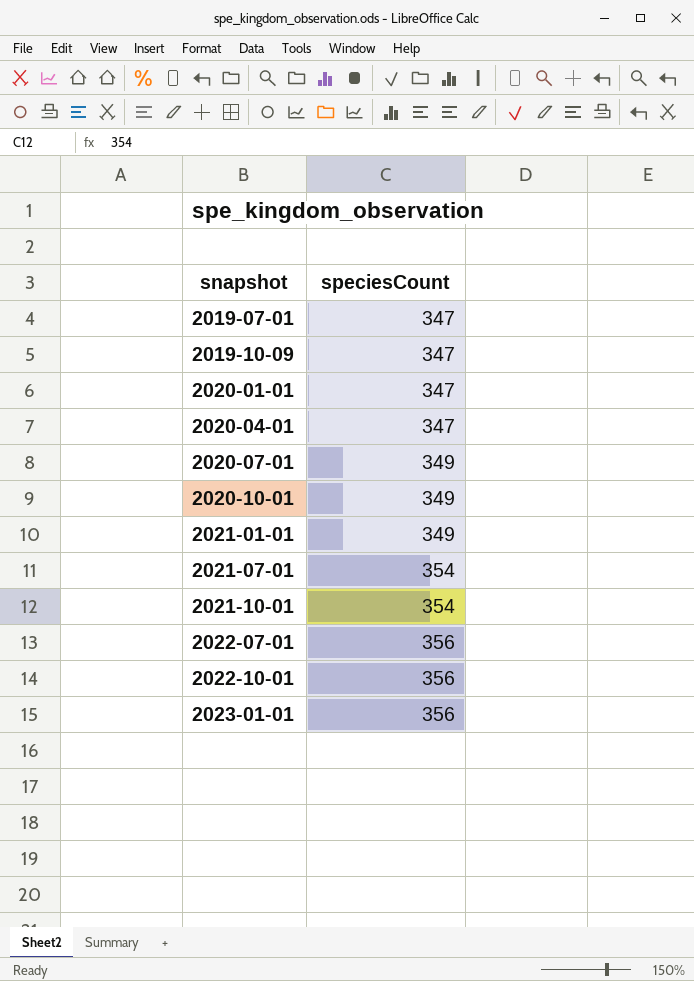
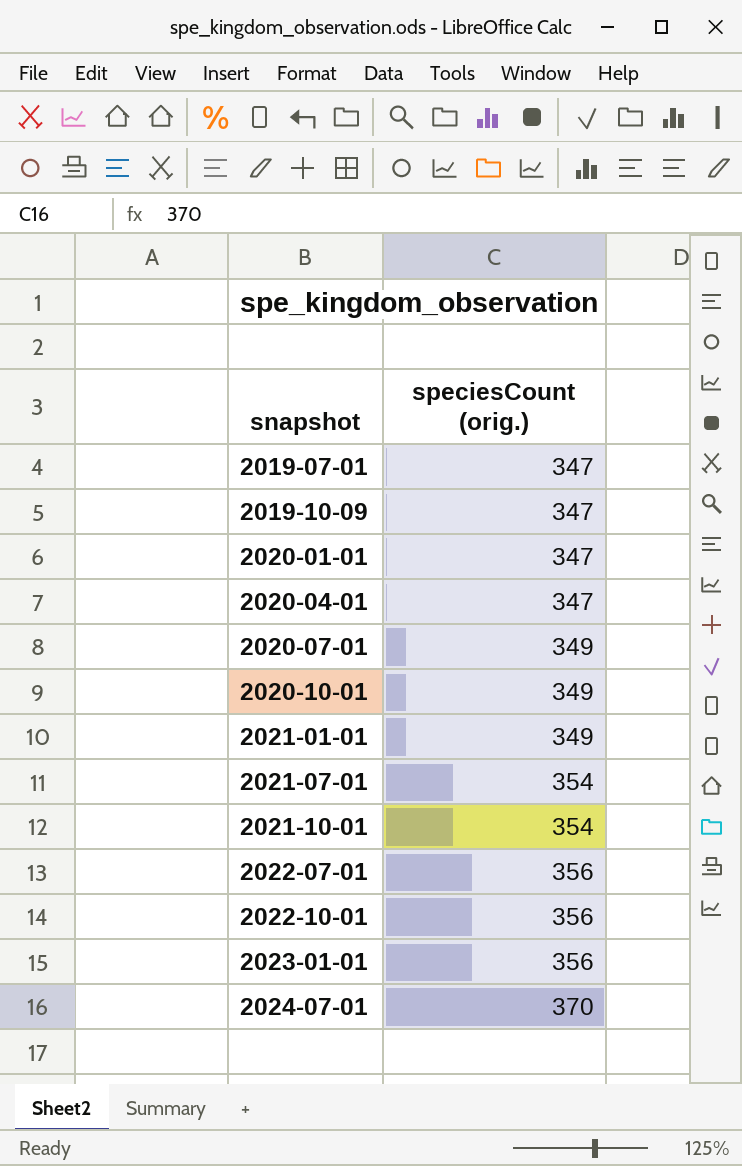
column name: speciesCount -> speciesCount (orig.)
row 2024-07-01: none -> 370

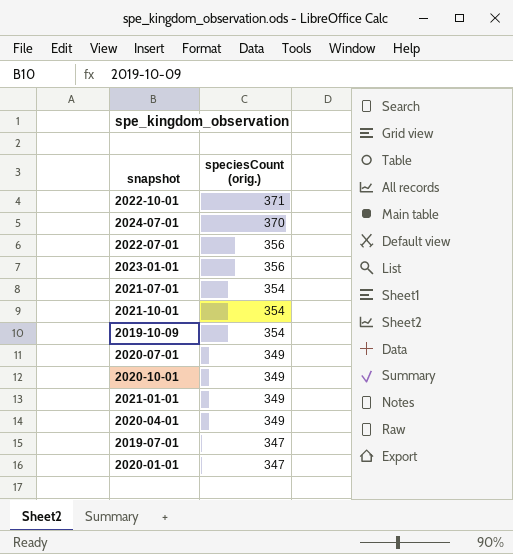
row order: snapshot ascending -> speciesCount (orig.) descending
2022-10-01 | speciesCount (orig.): 356 -> 371
2019-10-09 | speciesCount (orig.): 347 -> 354
2020-04-01 | speciesCount (orig.): 347 -> 349

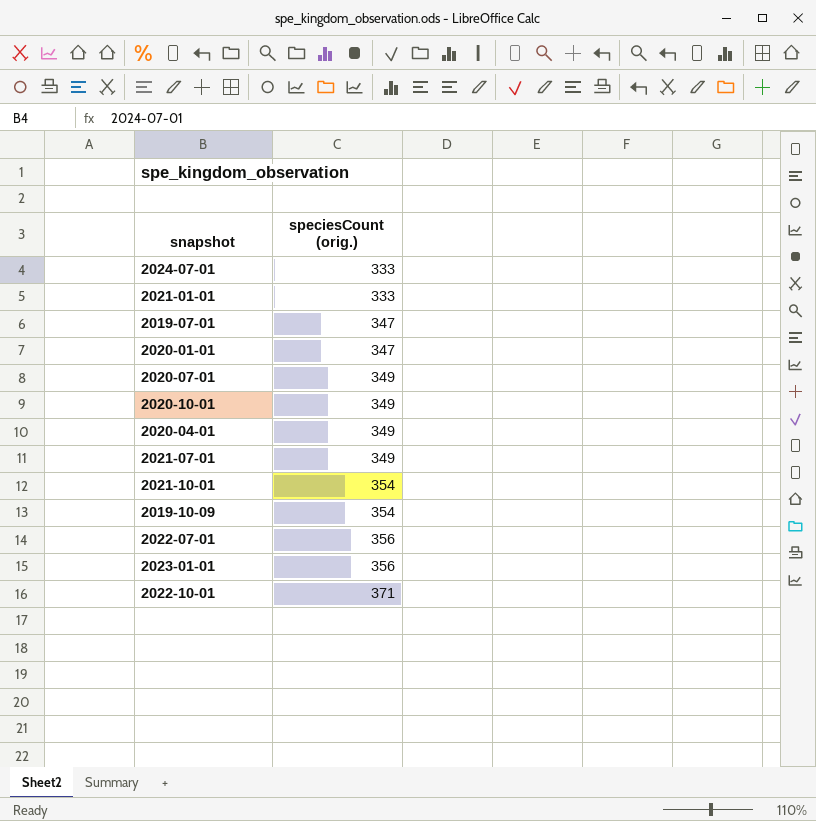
row order: speciesCount (orig.) descending -> speciesCount (orig.) ascending
2024-07-01 | speciesCount (orig.): 370 -> 333
2021-01-01 | speciesCount (orig.): 349 -> 333
2021-07-01 | speciesCount (orig.): 354 -> 349

